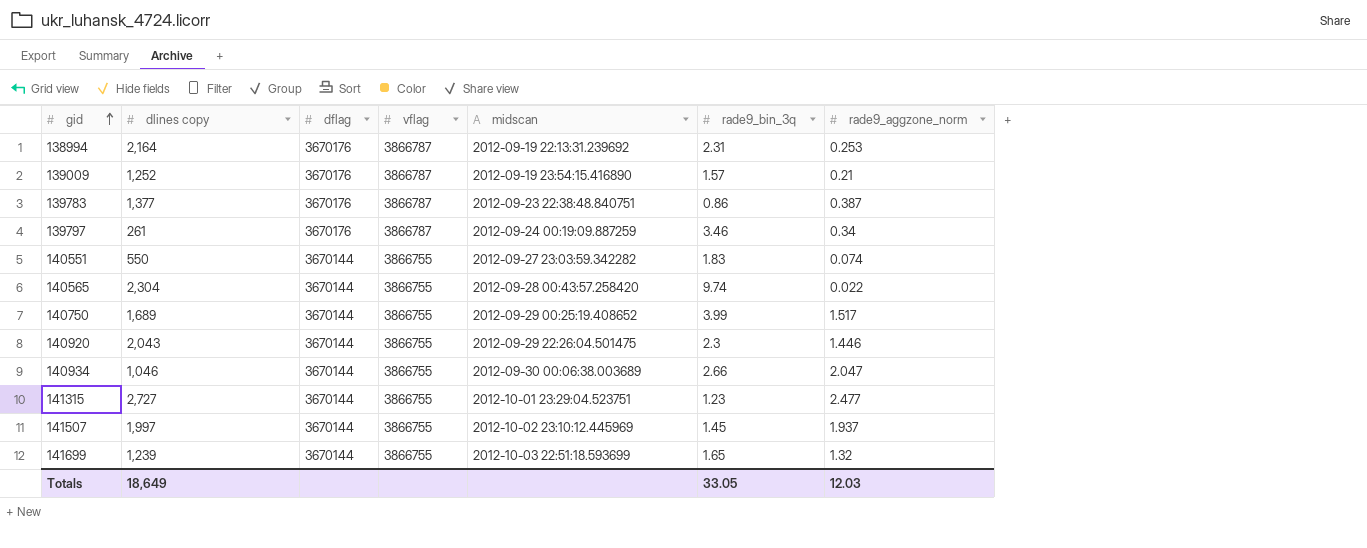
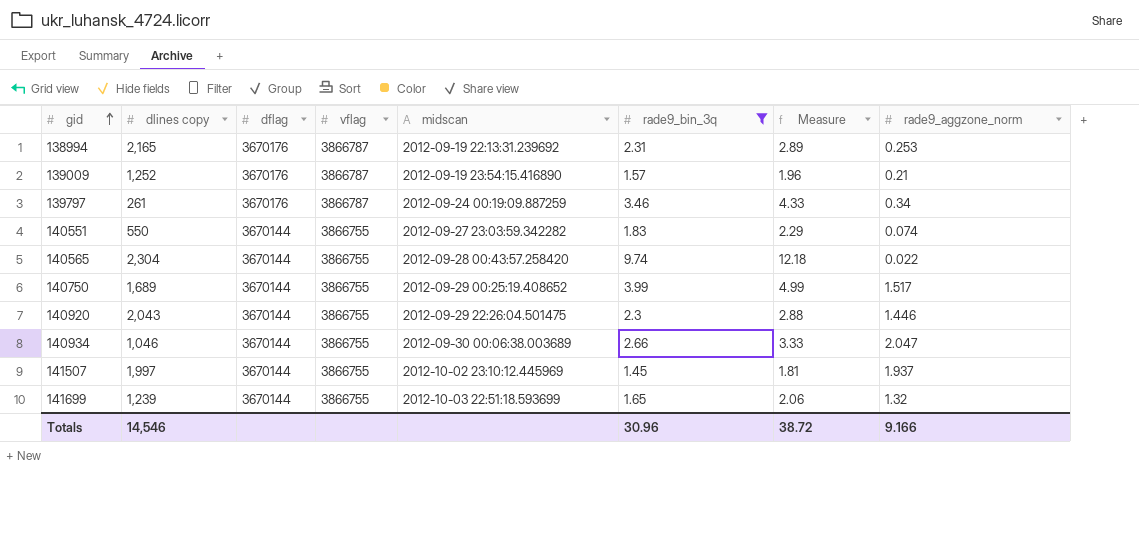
filter: none -> rade9_bin_3q >= 1.45
column Measure | formula: none -> [rade9_bin_3q] * 1.25
138994 | dlines copy: 2,164 -> 2,165
Totals | dlines copy: 18,649 -> 14,546
Totals | rade9_bin_3q: 33.05 -> 30.96
Totals | rade9_aggzone_norm: 12.03 -> 9.166

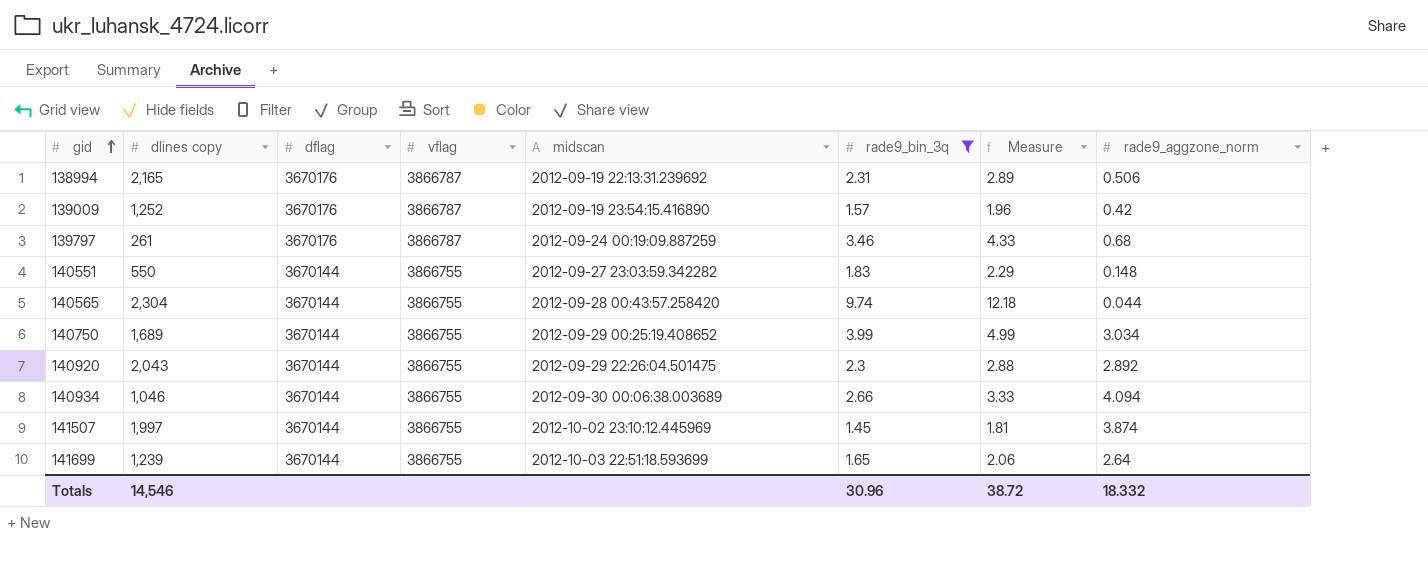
138994 | rade9_aggzone_norm: 0.253 -> 0.506
139009 | rade9_aggzone_norm: 0.21 -> 0.42
139797 | rade9_aggzone_norm: 0.34 -> 0.68
140551 | rade9_aggzone_norm: 0.074 -> 0.148
140565 | rade9_aggzone_norm: 0.022 -> 0.044
140750 | rade9_aggzone_norm: 1.517 -> 3.034
140920 | rade9_aggzone_norm: 1.446 -> 2.892
140934 | rade9_aggzone_norm: 2.047 -> 4.094
141507 | rade9_aggzone_norm: 1.937 -> 3.874
141699 | rade9_aggzone_norm: 1.32 -> 2.64
Totals | rade9_aggzone_norm: 9.166 -> 18.332

